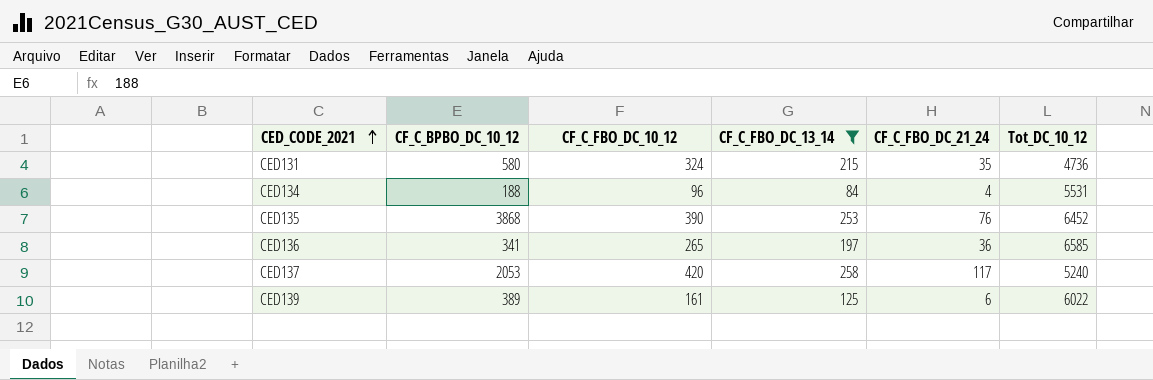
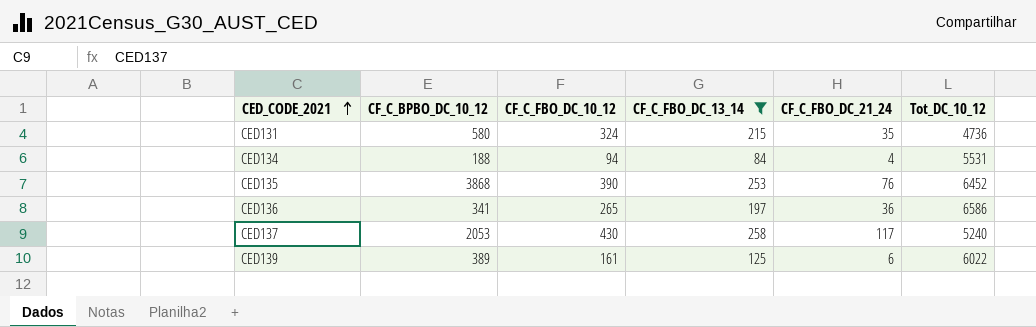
CED134 | CF_C_FBO_DC_10_12: 96 -> 94
CED136 | Tot_DC_10_12: 6585 -> 6586
CED137 | CF_C_FBO_DC_10_12: 420 -> 430

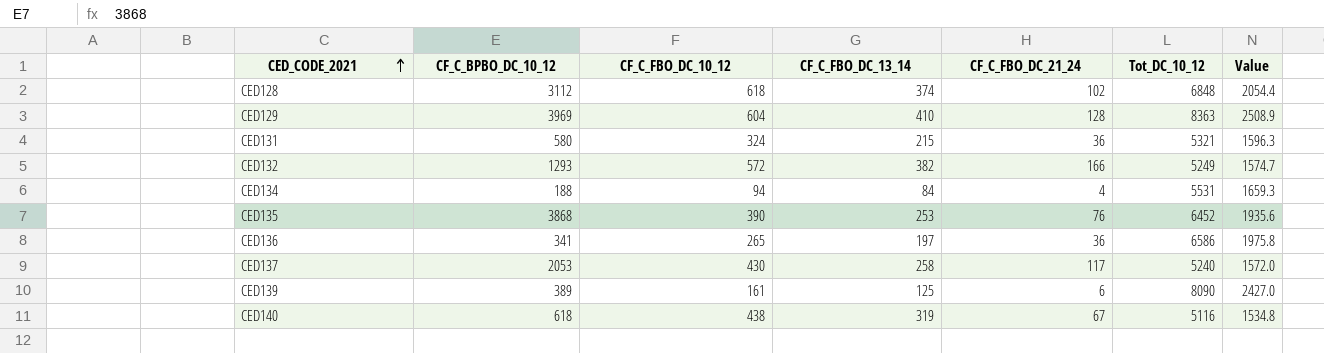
filter: CF_C_FBO_DC_13_14 <= 258 -> none
column Value | formula: none -> [Tot_DC_10_12] * 0.3
CED131 | CF_C_FBO_DC_21_24: 35 -> 36
CED131 | Tot_DC_10_12: 4736 -> 5321
CED139 | Tot_DC_10_12: 6022 -> 8090

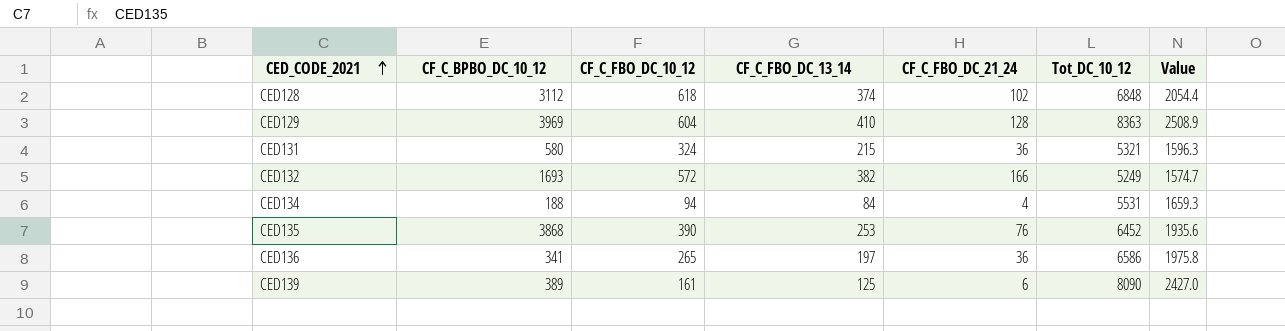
row CED137: 2053 | 430 | 258 | 117 | 5240 | 1572.0 -> none
row CED140: 618 | 438 | 319 | 67 | 5116 | 1534.8 -> none
CED132 | CF_C_BPBO_DC_10_12: 1293 -> 1693

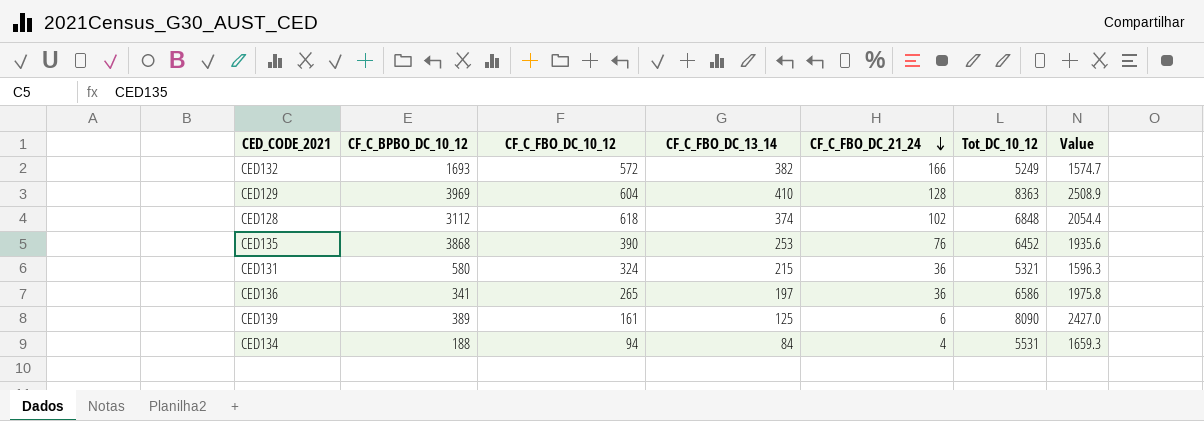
row order: CED_CODE_2021 ascending -> CF_C_FBO_DC_21_24 descending

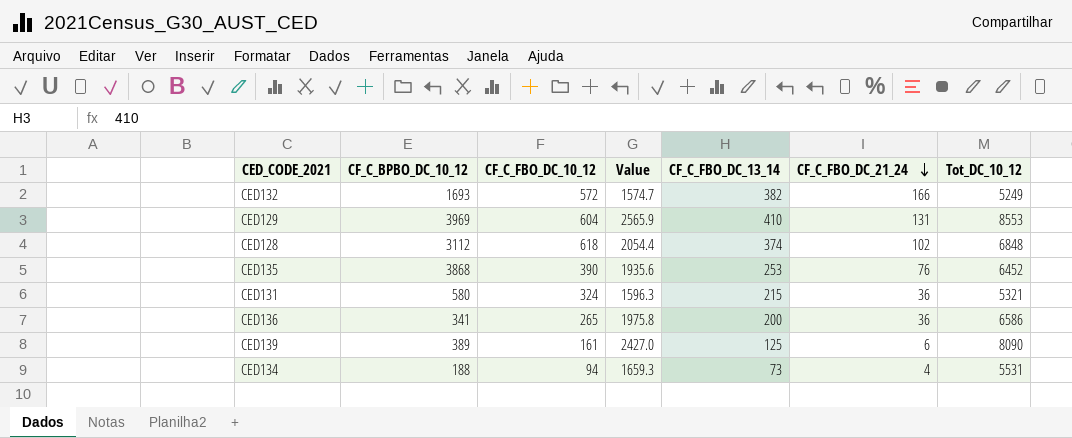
column Value | position: 7 -> 4
CED129 | Value: 2508.9 -> 2565.9
CED129 | CF_C_FBO_DC_21_24: 128 -> 131
CED129 | Tot_DC_10_12: 8363 -> 8553
CED136 | CF_C_FBO_DC_13_14: 197 -> 200
CED134 | CF_C_FBO_DC_13_14: 84 -> 73

